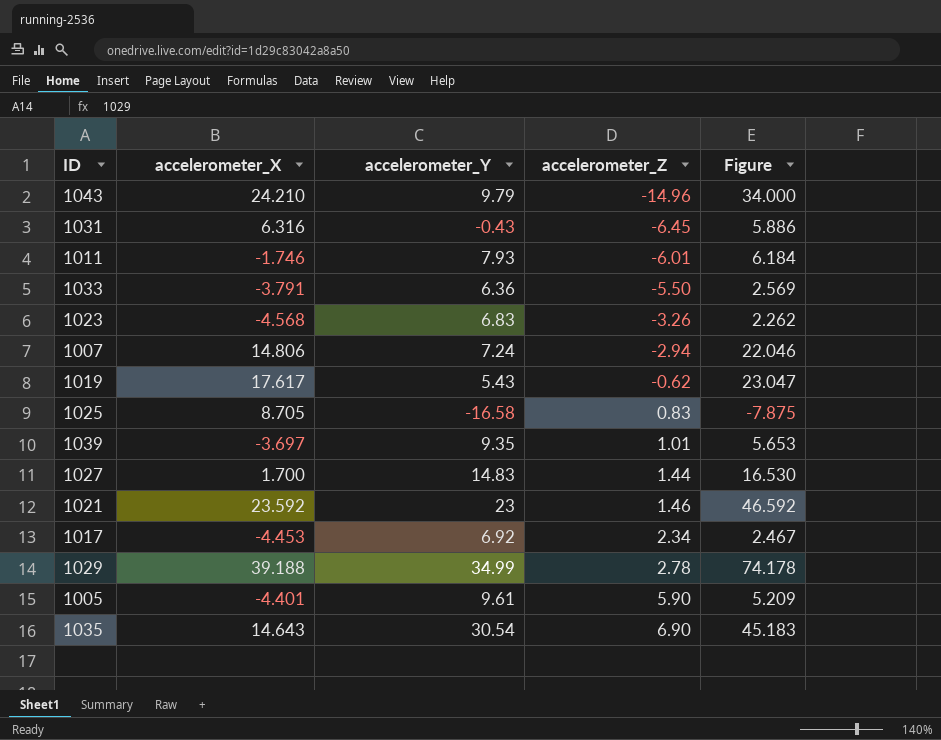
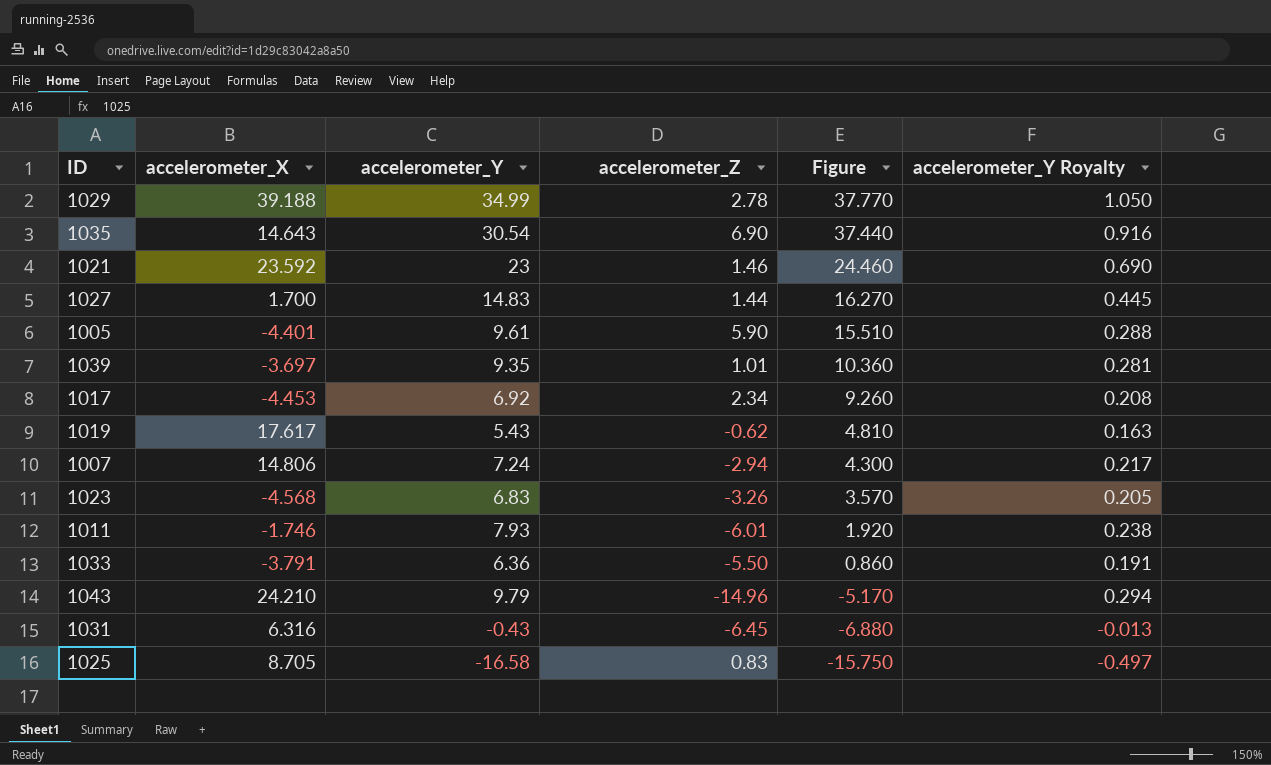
row order: accelerometer_Z ascending -> Figure descending
column Figure | formula: [accelerometer_X] + [accelerometer_Y] -> [accelerometer_Y] + [accelerometer_Z]
column accelerometer_Y Royalty | formula: none -> [accelerometer_Y] * 0.03

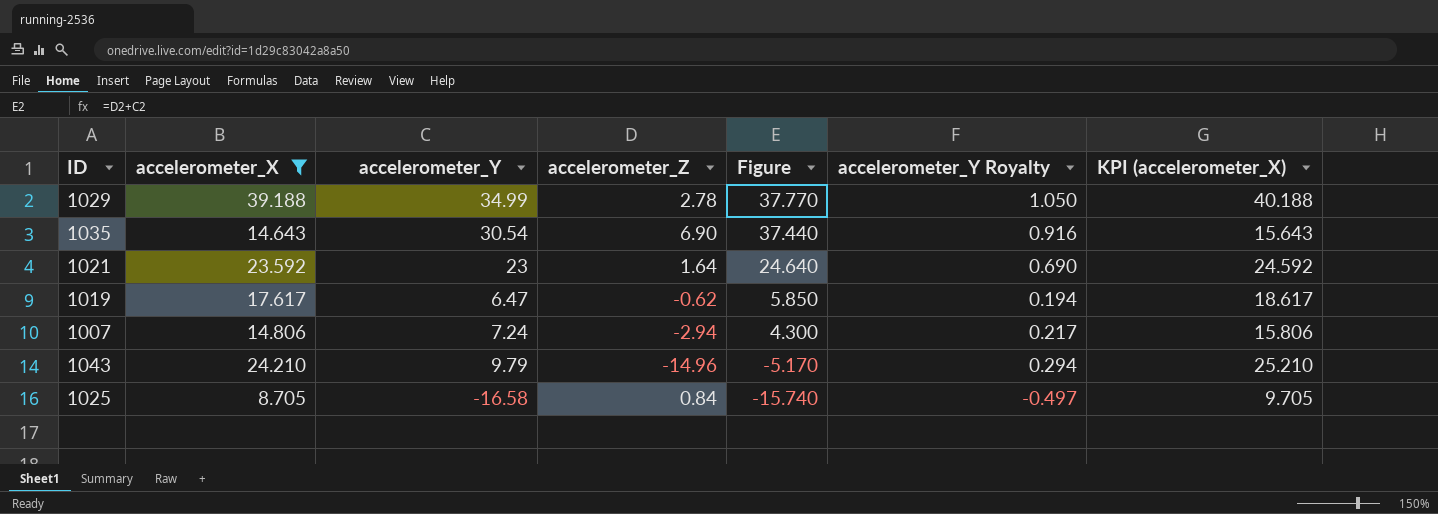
filter: none -> accelerometer_X >= 8.705
column KPI (accelerometer_X) | formula: none -> [accelerometer_X] + 1
1021 | accelerometer_Z: 1.46 -> 1.64
1021 | Figure: 24.460 -> 24.640
1019 | accelerometer_Y: 5.43 -> 6.47
1019 | Figure: 4.810 -> 5.850
1019 | accelerometer_Y Royalty: 0.163 -> 0.194
1025 | accelerometer_Z: 0.83 -> 0.84
1025 | Figure: -15.750 -> -15.740

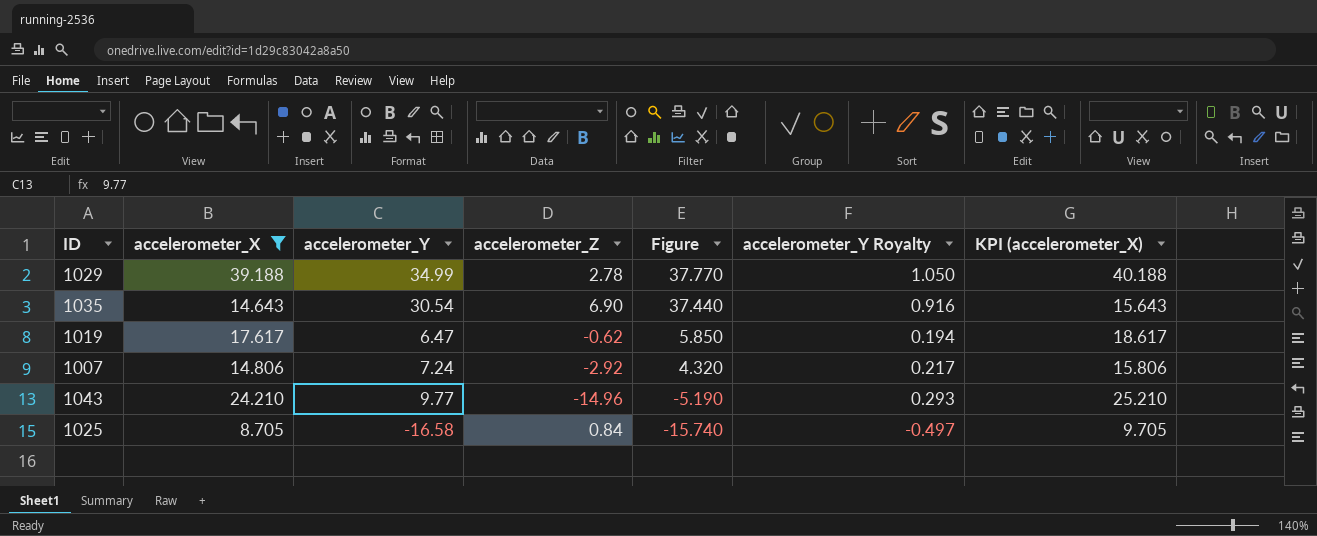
row 1021: 23.592 | 23 | 1.64 | 24.640 | 0.690 | 24.592 -> none
1007 | accelerometer_Z: -2.94 -> -2.92
1007 | Figure: 4.300 -> 4.320
1043 | accelerometer_Y: 9.79 -> 9.77
1043 | Figure: -5.170 -> -5.190
1043 | accelerometer_Y Royalty: 0.294 -> 0.293

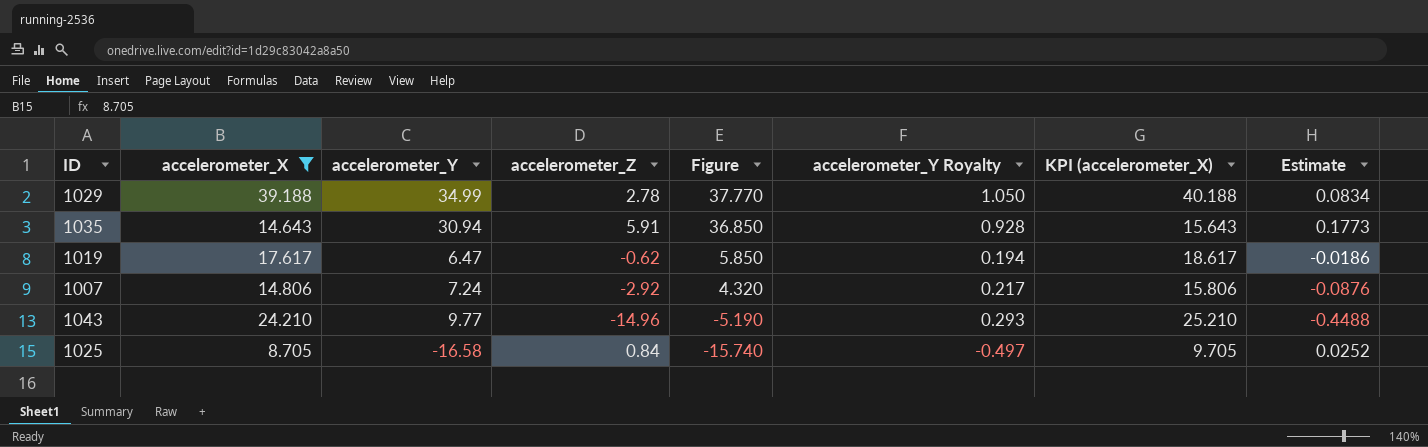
column Estimate | formula: none -> [accelerometer_Z] * 0.03
1035 | accelerometer_Y: 30.54 -> 30.94
1035 | accelerometer_Z: 6.90 -> 5.91
1035 | Figure: 37.440 -> 36.850
1035 | accelerometer_Y Royalty: 0.916 -> 0.928

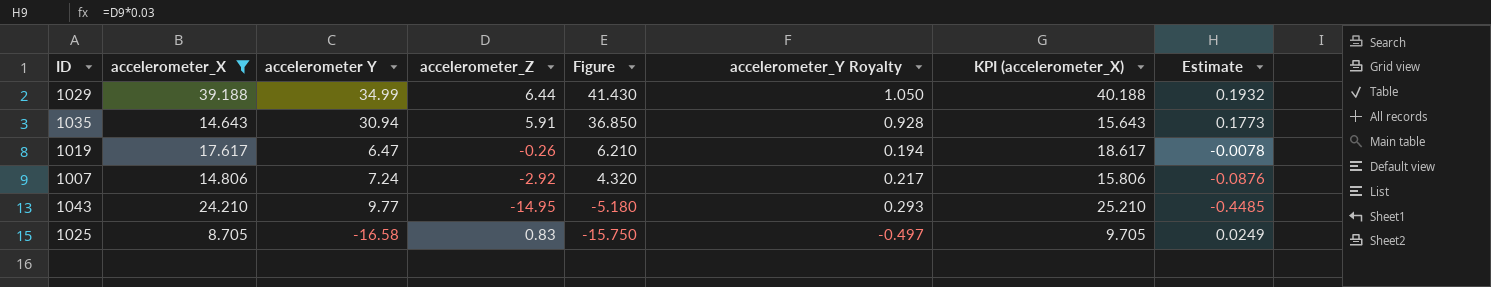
column name: accelerometer_Y -> accelerometer Y
1029 | accelerometer_Z: 2.78 -> 6.44
1029 | Figure: 37.770 -> 41.430
1029 | Estimate: 0.0834 -> 0.1932
1019 | accelerometer_Z: -0.62 -> -0.26
1019 | Figure: 5.850 -> 6.210
1019 | Estimate: -0.0186 -> -0.0078
1043 | accelerometer_Z: -14.96 -> -14.95
1043 | Figure: -5.190 -> -5.180
1043 | Estimate: -0.4488 -> -0.4485
1025 | accelerometer_Z: 0.84 -> 0.83
1025 | Figure: -15.740 -> -15.750
1025 | Estimate: 0.0252 -> 0.0249

